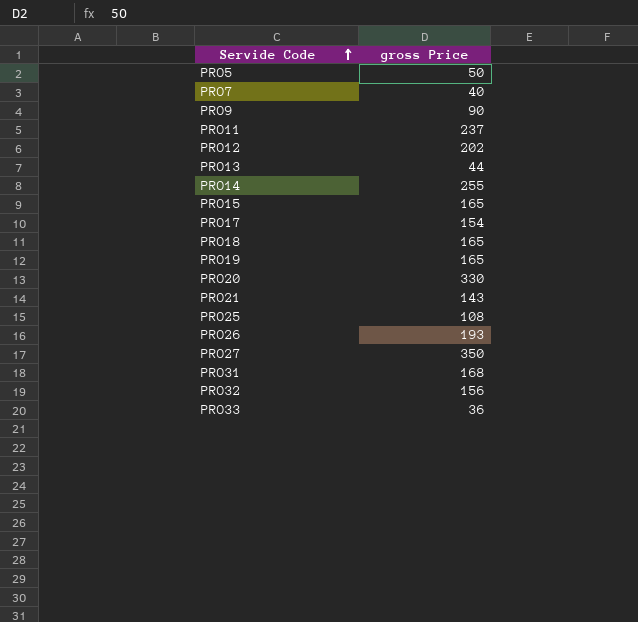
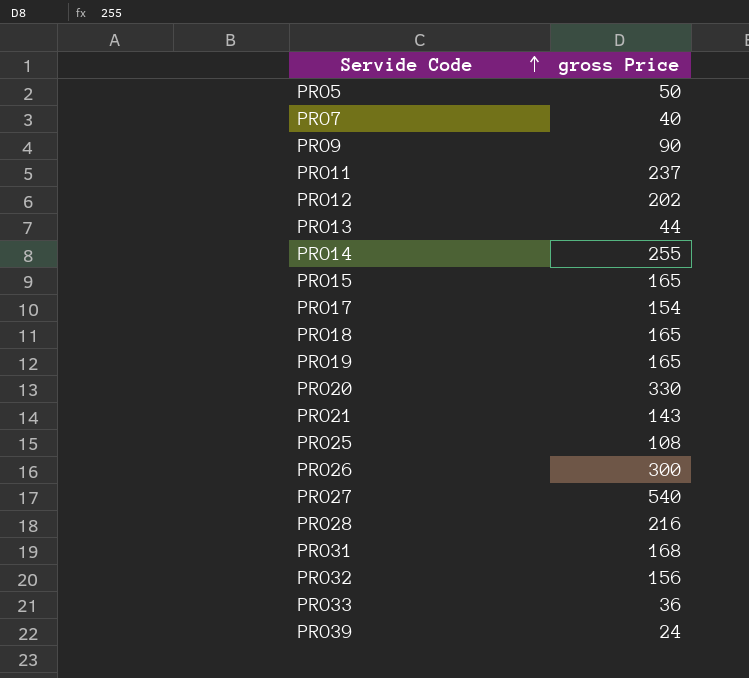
PRO26 | gross Price: 193 -> 300
PRO27 | gross Price: 350 -> 540
row PRO28: none -> 216
row PRO39: none -> 24

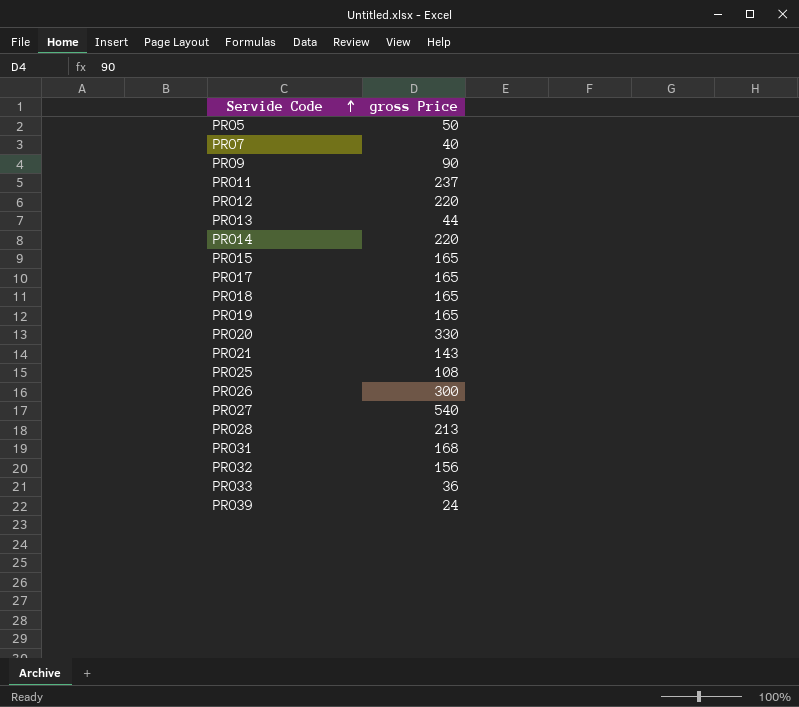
PRO12 | gross Price: 202 -> 220
PRO14 | gross Price: 255 -> 220
PRO17 | gross Price: 154 -> 165
PRO28 | gross Price: 216 -> 213

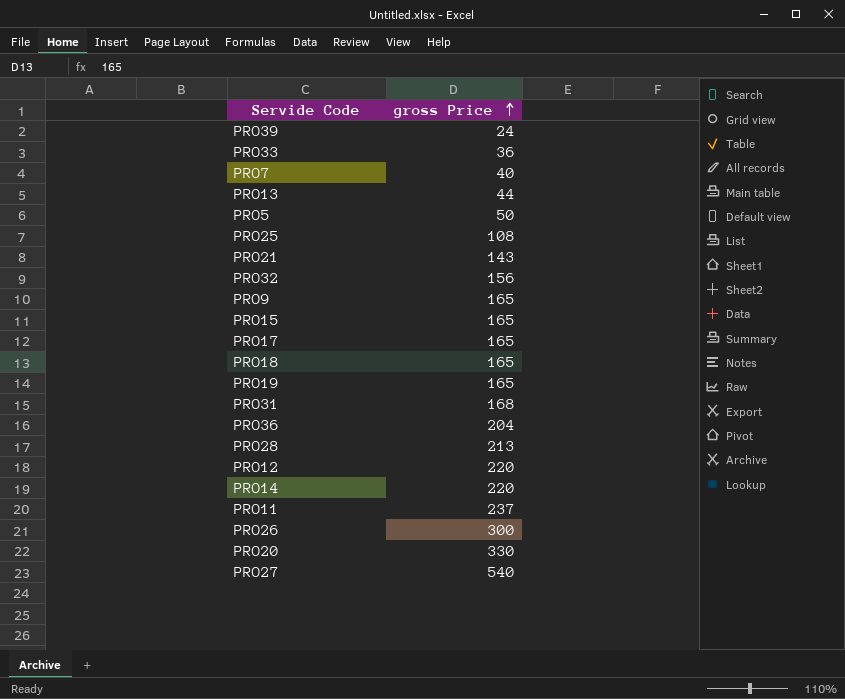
row order: Servide Code ascending -> gross Price ascending
PRO9 | gross Price: 90 -> 165
row PRO36: none -> 204

